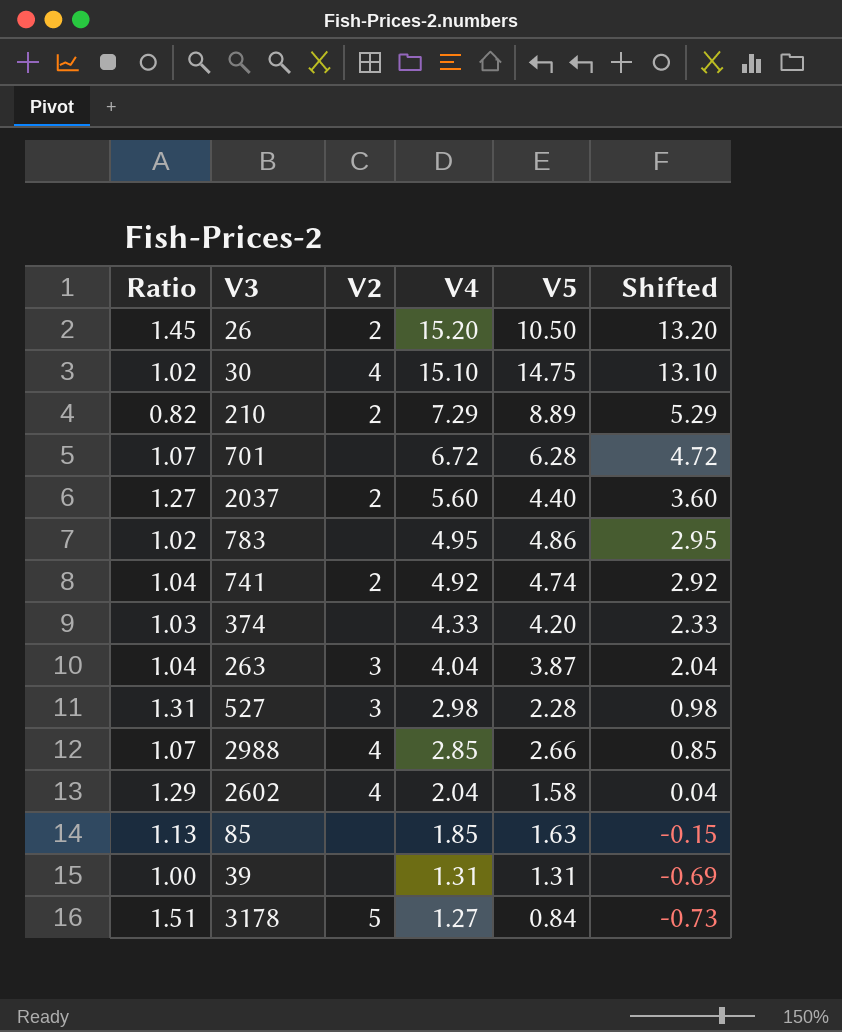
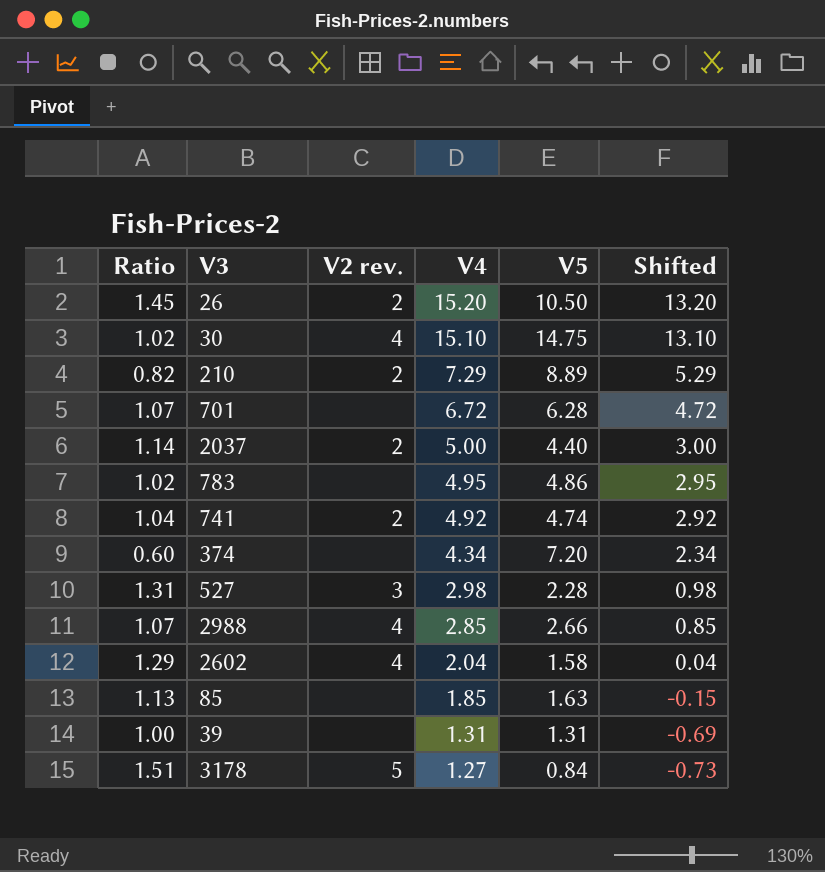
column name: V2 -> V2 rev.
row 263: 1.04 | 3 | 4.04 | 3.87 | 2.04 -> none
2037 | Ratio: 1.27 -> 1.14
2037 | V4: 5.60 -> 5.00
2037 | Shifted: 3.60 -> 3.00
374 | Ratio: 1.03 -> 0.60
374 | V4: 4.33 -> 4.34
374 | V5: 4.20 -> 7.20
374 | Shifted: 2.33 -> 2.34

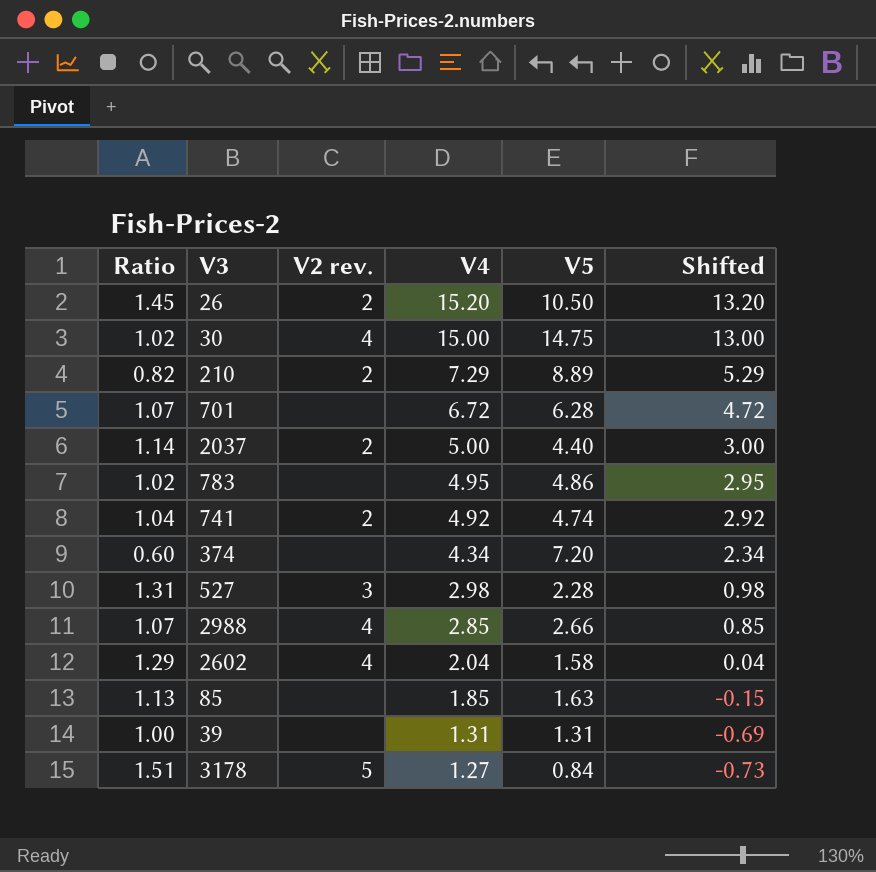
30 | V4: 15.10 -> 15.00
30 | Shifted: 13.10 -> 13.00

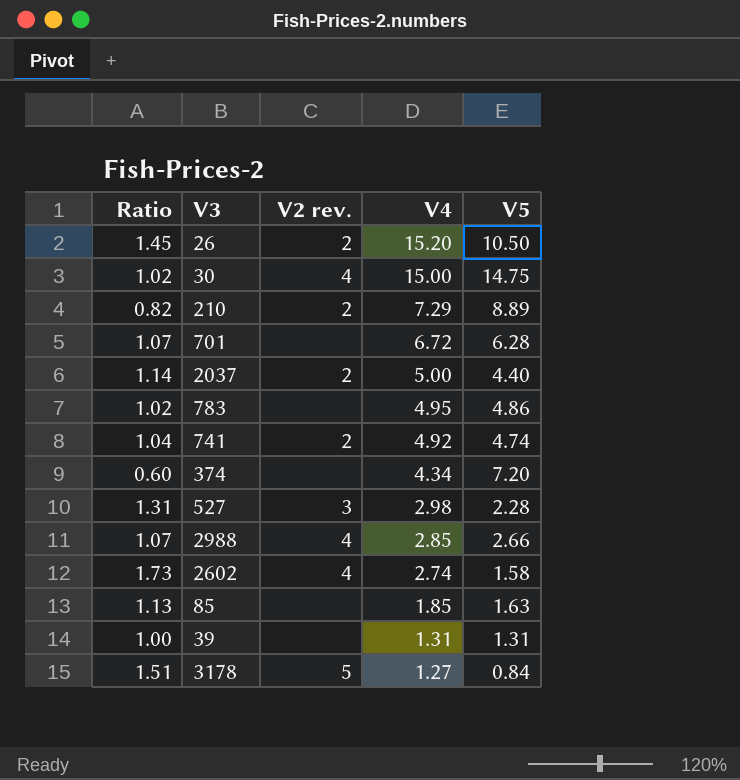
column Shifted | formula: [V4] - 2 -> none
2602 | Ratio: 1.29 -> 1.73
2602 | V4: 2.04 -> 2.74

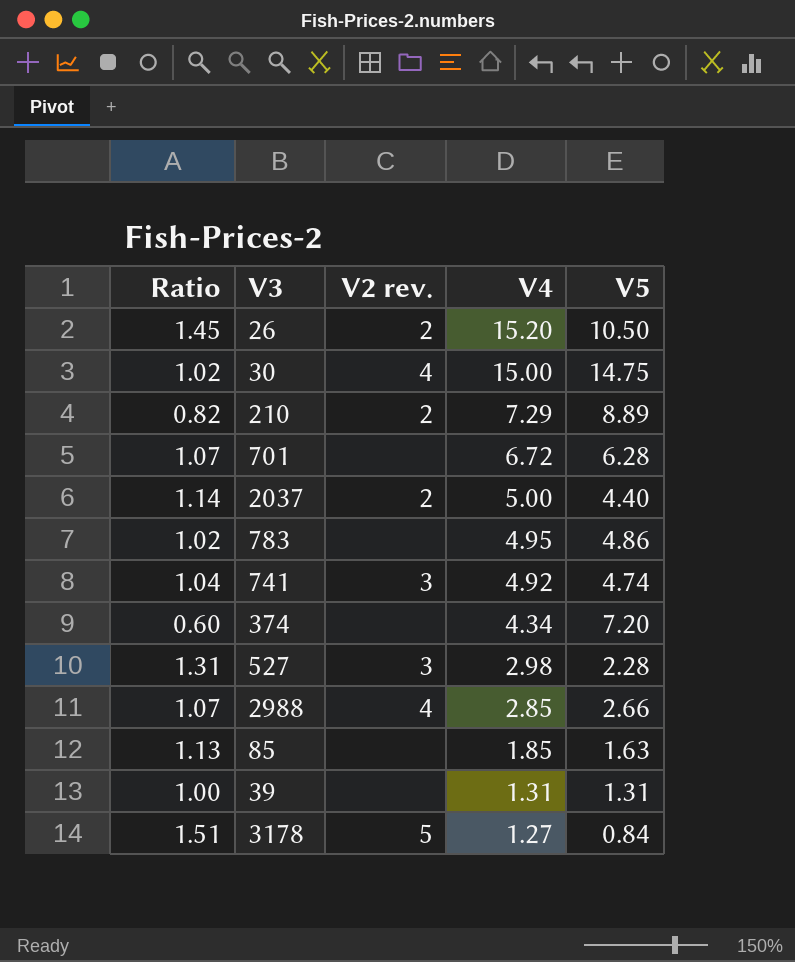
row 2602: 1.73 | 4 | 2.74 | 1.58 -> none
741 | V2 rev.: 2 -> 3

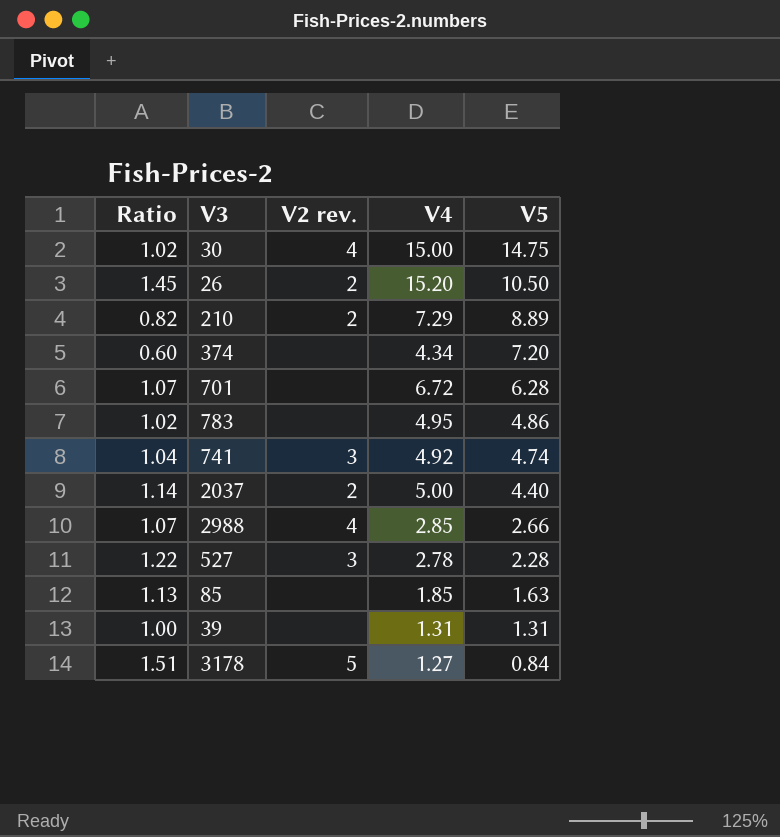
row order: V4 descending -> V5 descending
527 | Ratio: 1.31 -> 1.22
527 | V4: 2.98 -> 2.78

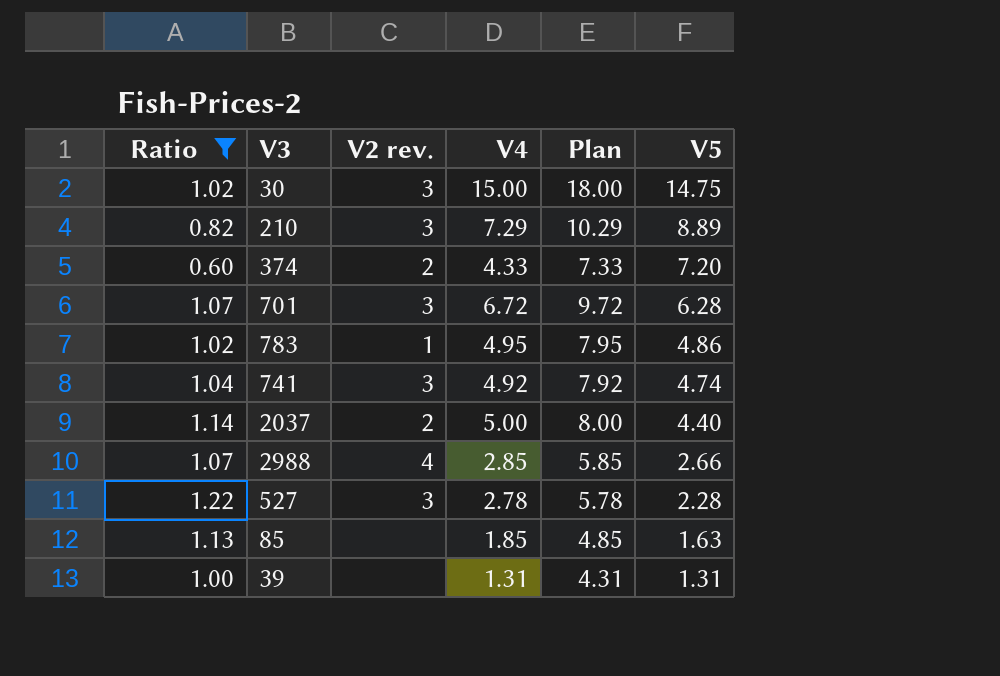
filter: none -> Ratio <= 1.22
column Plan | formula: none -> [V4] + 3
30 | V2 rev.: 4 -> 3
210 | V2 rev.: 2 -> 3
374 | V2 rev.: none -> 2
374 | V4: 4.34 -> 4.33
701 | V2 rev.: none -> 3
783 | V2 rev.: none -> 1

